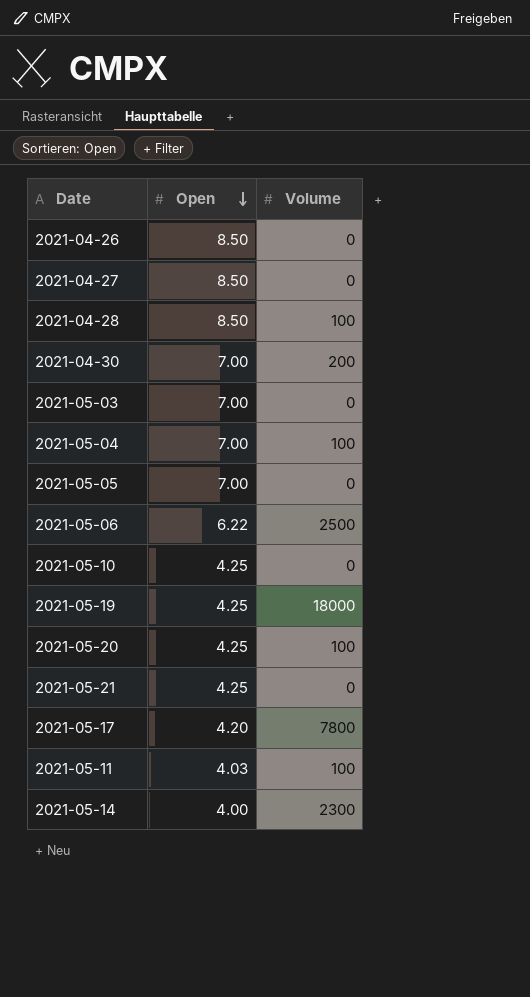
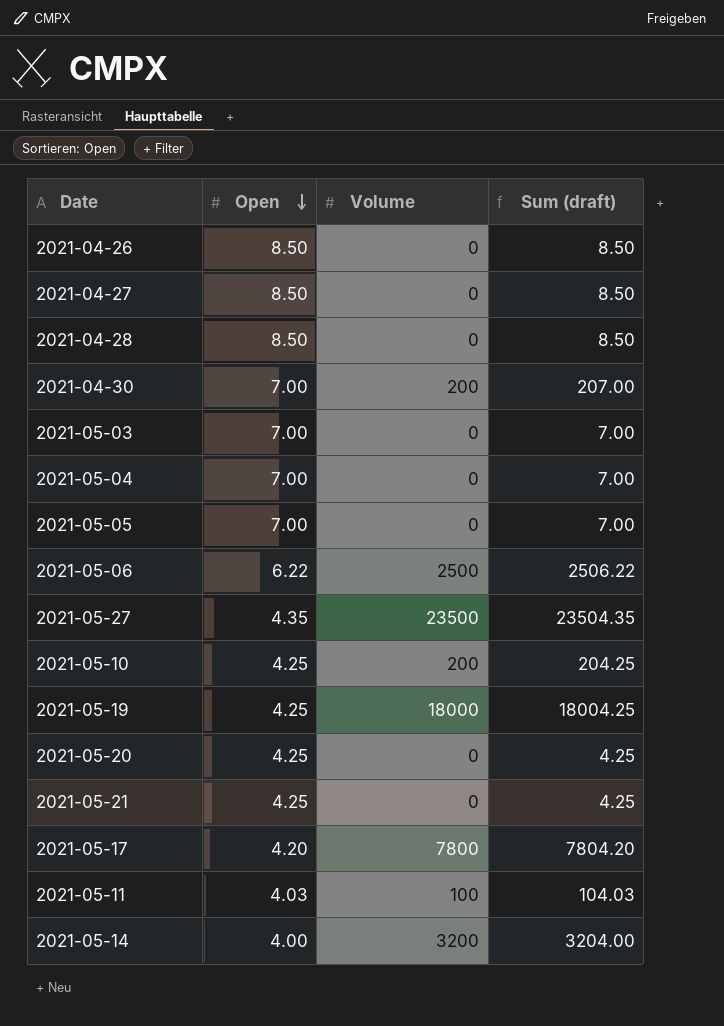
column Sum (draft) | formula: none -> [Open] + [Volume]
2021-04-28 | Volume: 100 -> 0
2021-05-04 | Volume: 100 -> 0
row 2021-05-27: none -> 4.35 | 23500 | 23504.35
2021-05-10 | Volume: 0 -> 200
2021-05-20 | Volume: 100 -> 0
2021-05-14 | Volume: 2300 -> 3200

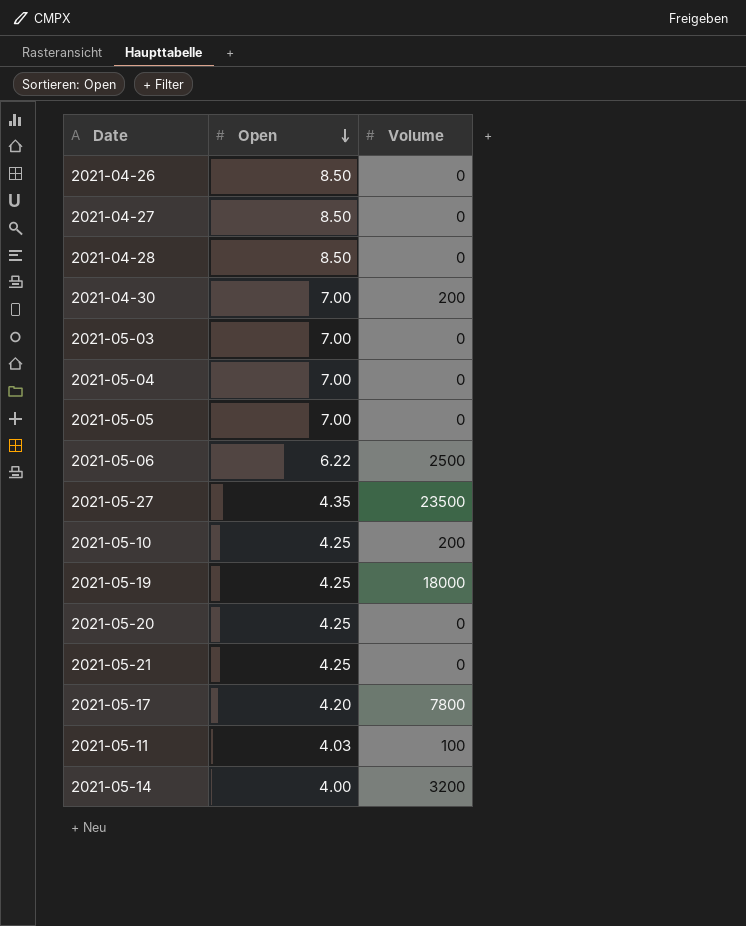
column Sum (draft) | formula: [Open] + [Volume] -> none

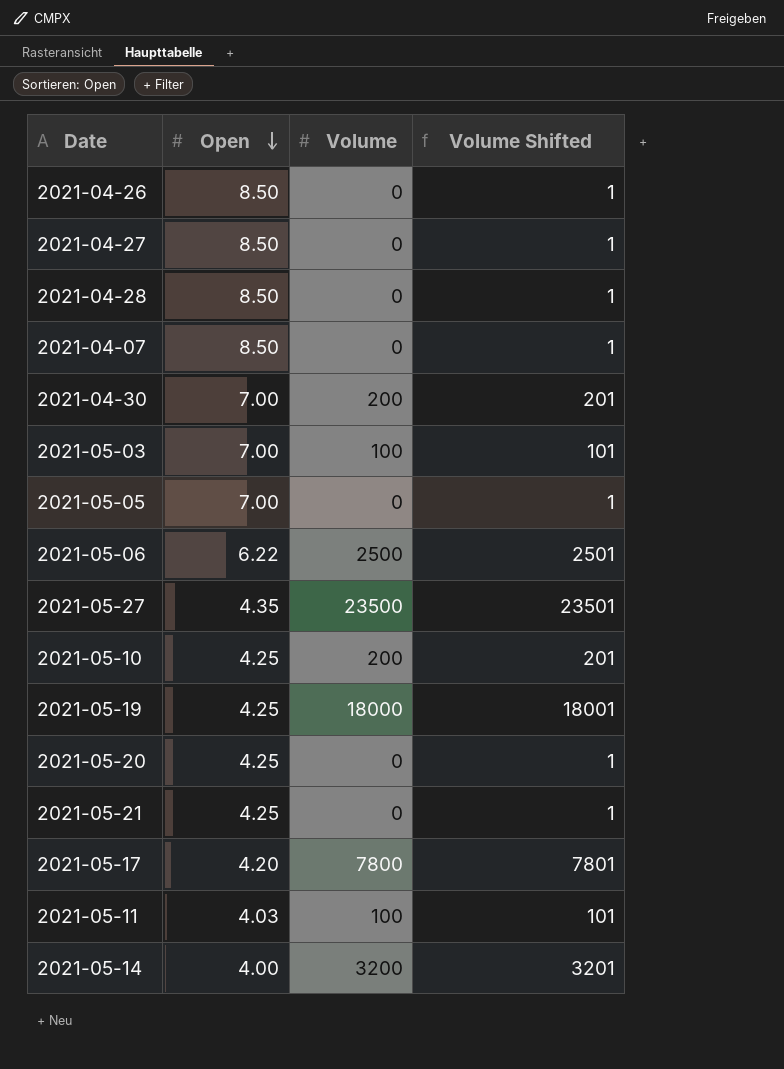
column Volume Shifted | formula: none -> [Volume] + 1
row 2021-05-04: 7.00 | 0 -> none
row 2021-04-07: none -> 8.50 | 0 | 1
2021-05-03 | Volume: 0 -> 100

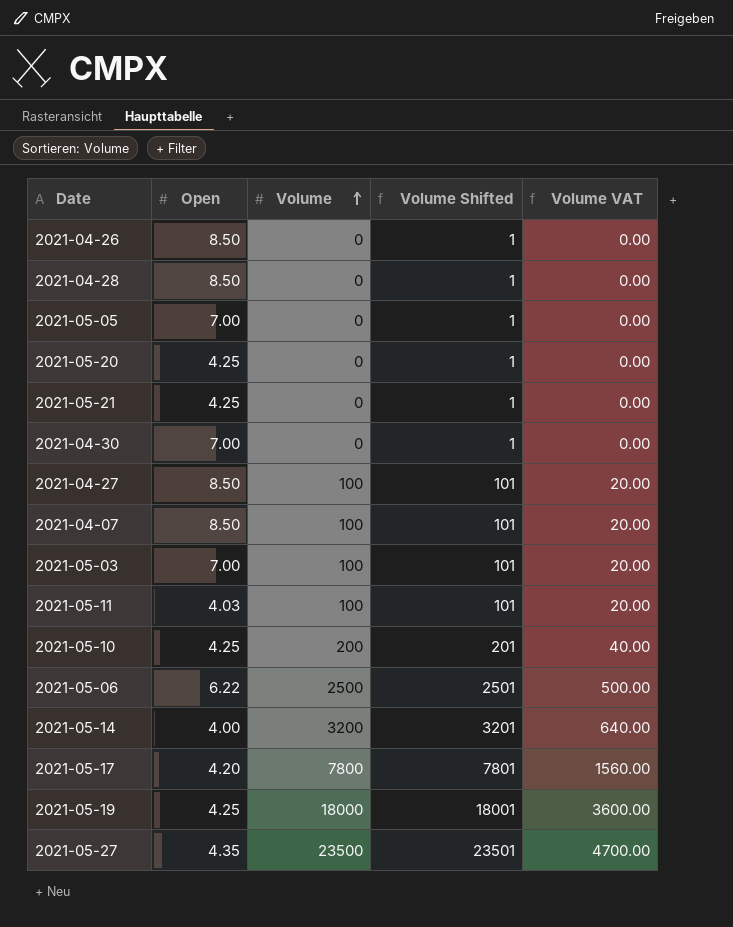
row order: Open descending -> Volume ascending
column Volume VAT | formula: none -> [Volume] * 0.2
2021-04-30 | Volume: 200 -> 0
2021-04-30 | Volume Shifted: 201 -> 1
2021-04-27 | Volume: 0 -> 100
2021-04-27 | Volume Shifted: 1 -> 101
2021-04-07 | Volume: 0 -> 100
2021-04-07 | Volume Shifted: 1 -> 101

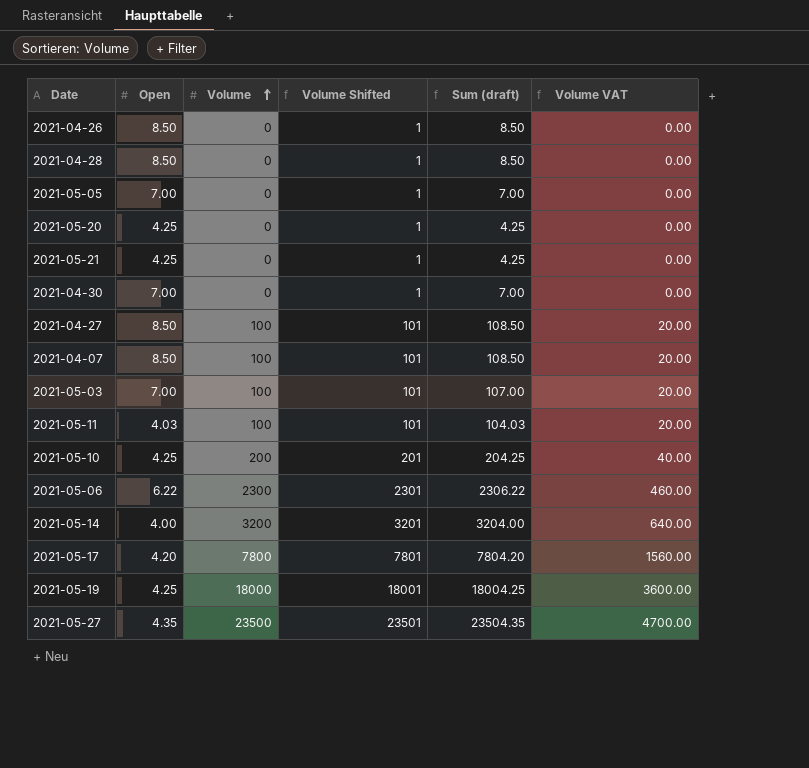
column Sum (draft) | formula: none -> [Open] + [Volume]
2021-05-06 | Volume: 2500 -> 2300
2021-05-06 | Volume Shifted: 2501 -> 2301
2021-05-06 | Volume VAT: 500.00 -> 460.00

